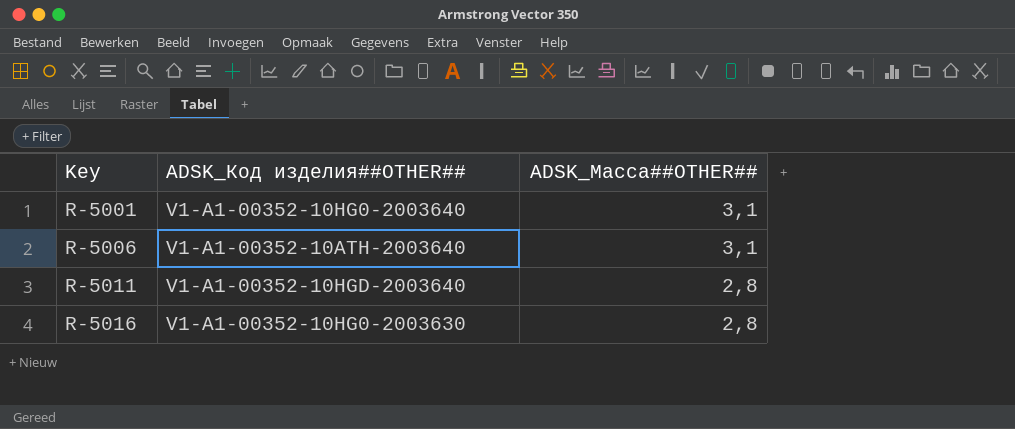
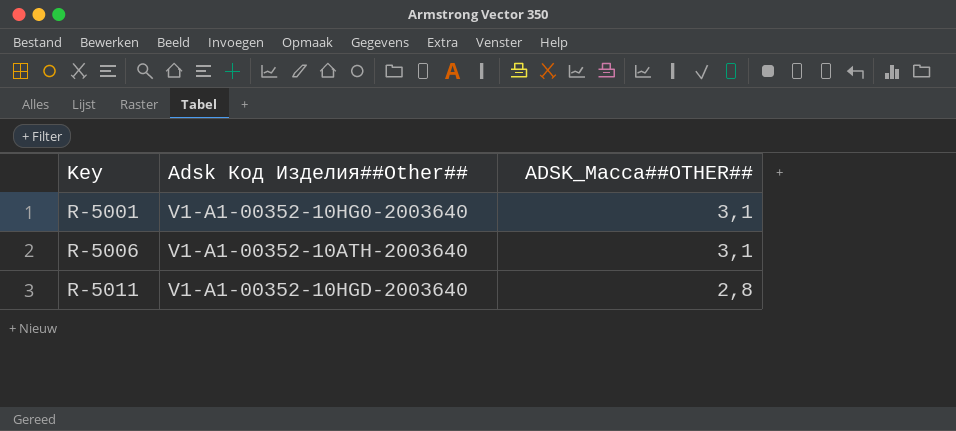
column name: ADSK_Код изделия##OTHER## -> Adsk Код Изделия##Other##
row R-5016: V1-A1-00352-10HG0-2003630 | 2,8 -> none

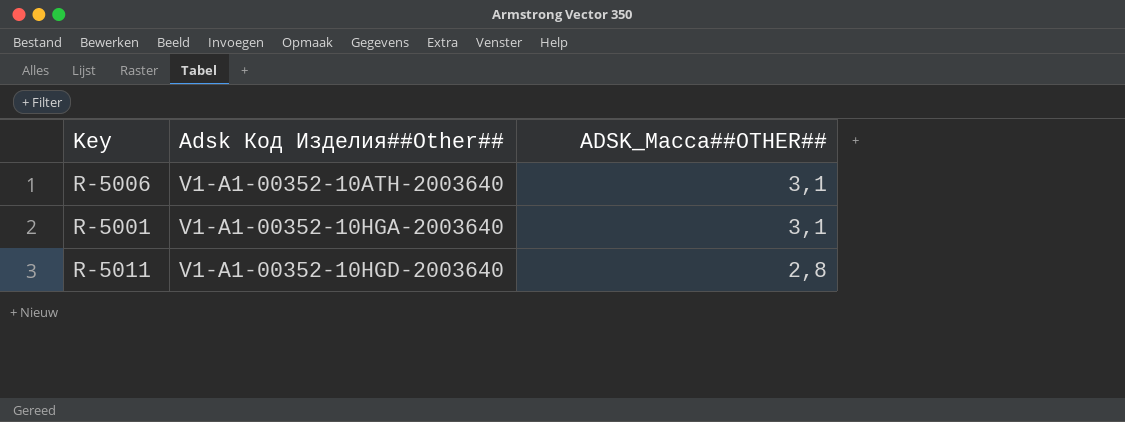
row order: Key ascending -> Adsk Код Изделия##Other## ascending
R-5001 | Adsk Код Изделия##Other##: V1-A1-00352-10HG0-2003640 -> V1-A1-00352-10HGA-2003640

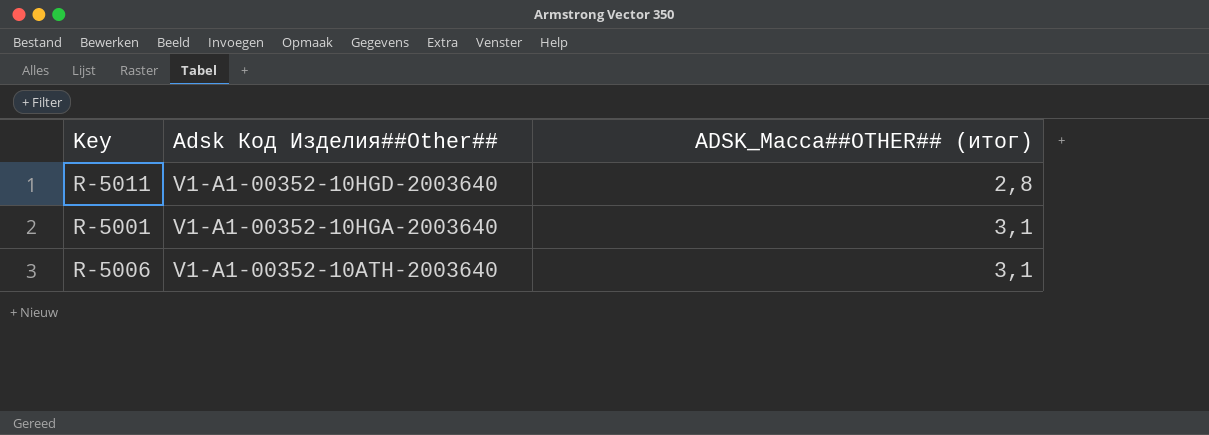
row order: Adsk Код Изделия##Other## ascending -> Adsk Код Изделия##Other## descending
column name: ADSK_Масса##OTHER## -> ADSK_Масса##OTHER## (итог)

